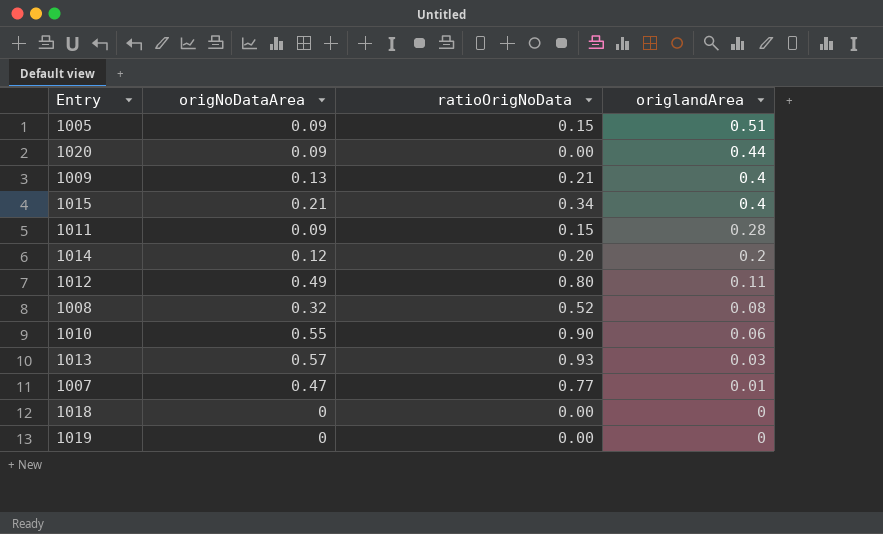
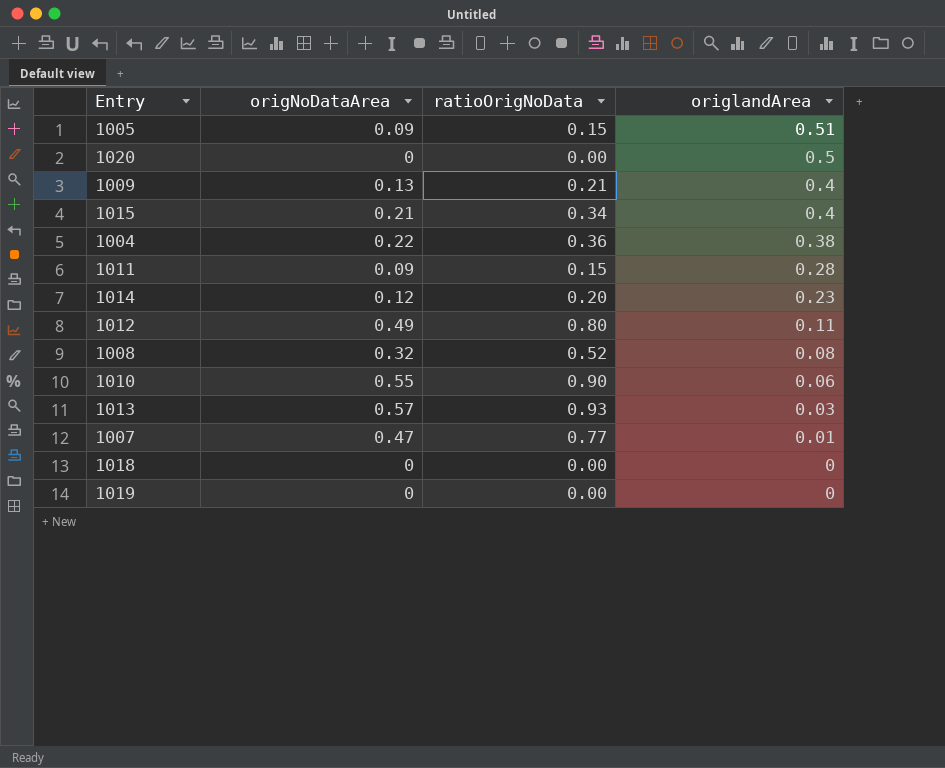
1020 | origNoDataArea: 0.09 -> 0
1020 | origlandArea: 0.44 -> 0.5
row 1004: none -> 0.22 | 0.36 | 0.38
1014 | origlandArea: 0.2 -> 0.23

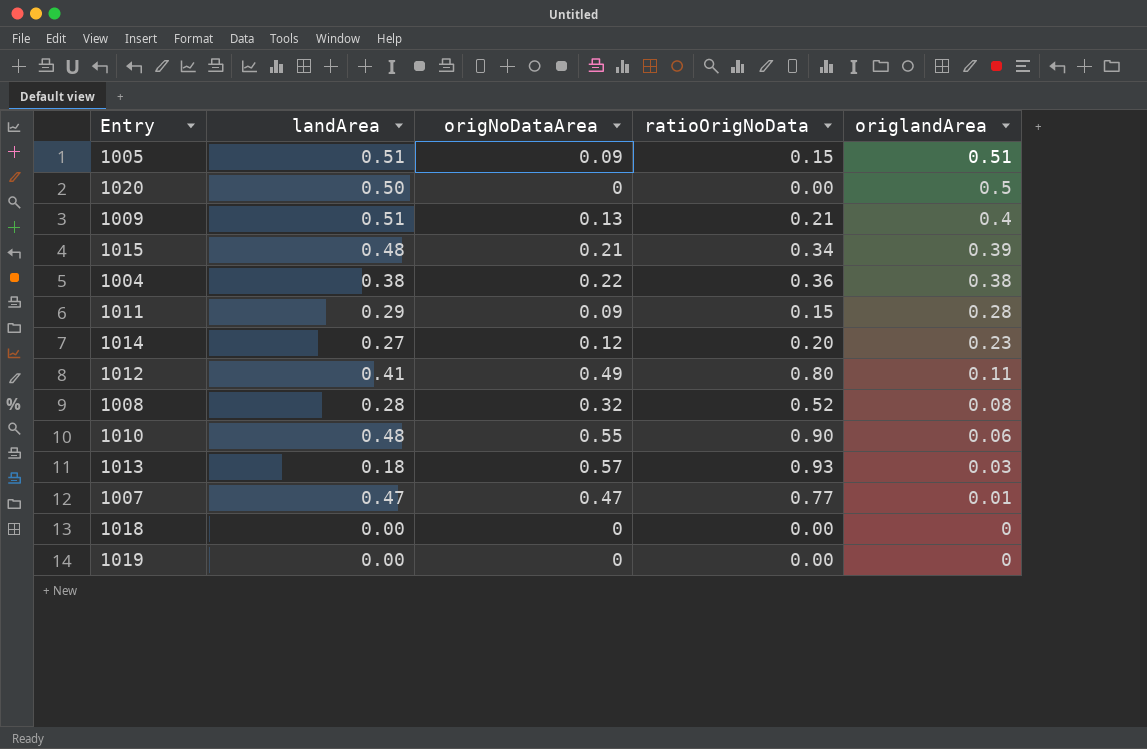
column landArea | position: none -> 2
1015 | origlandArea: 0.4 -> 0.39

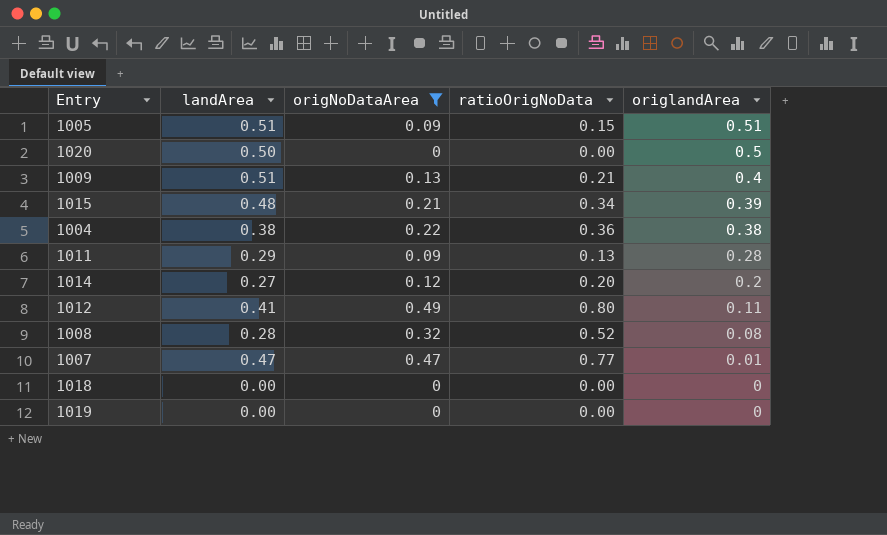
filter: none -> origNoDataArea <= 0.49
1011 | ratioOrigNoData: 0.15 -> 0.13
1014 | origlandArea: 0.23 -> 0.2

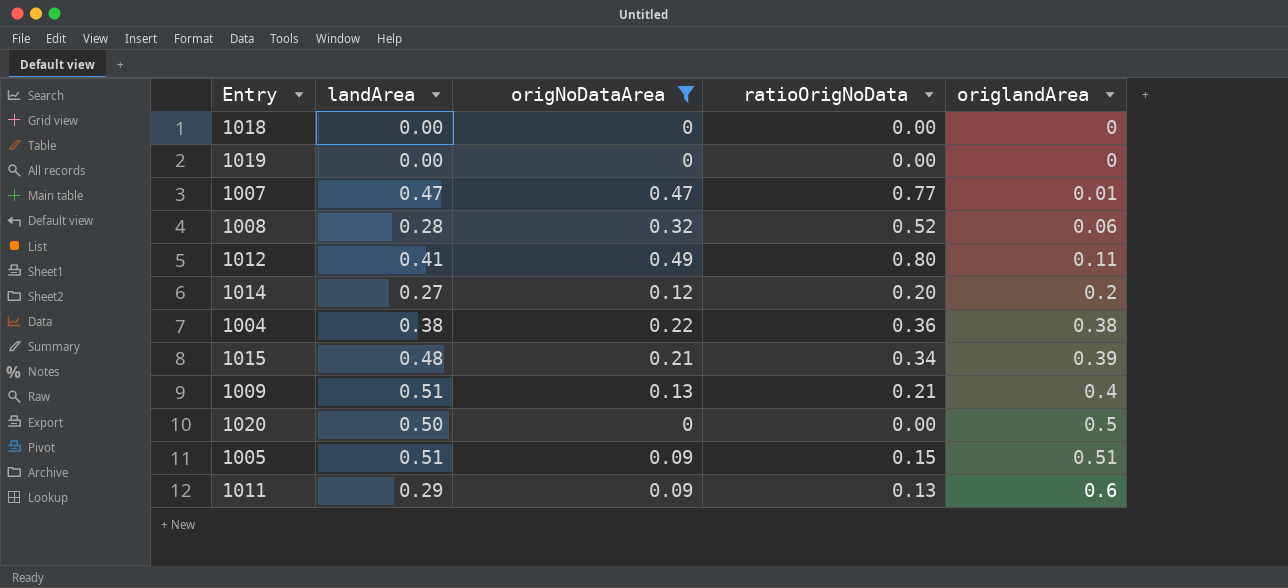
row order: origlandArea descending -> origlandArea ascending
1008 | origlandArea: 0.08 -> 0.06
1011 | origlandArea: 0.28 -> 0.6

